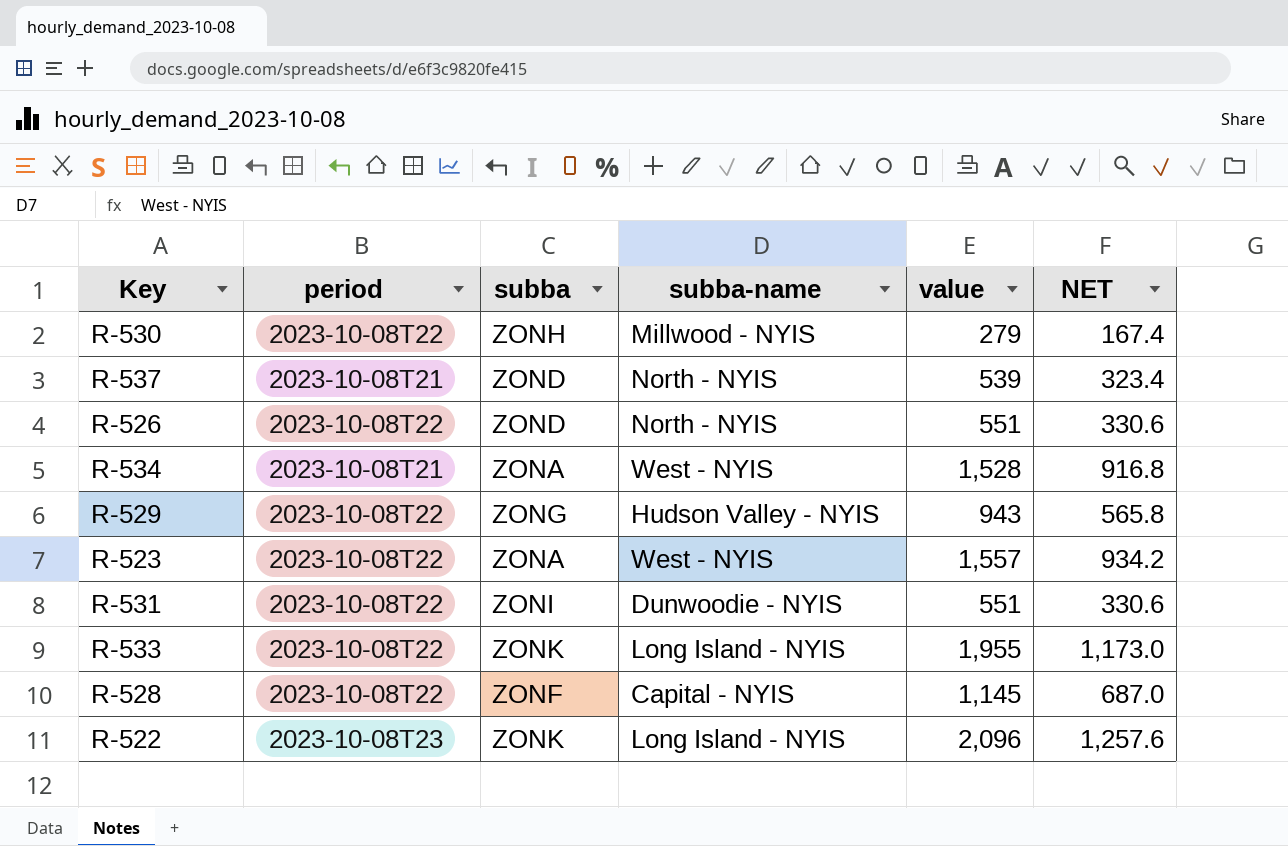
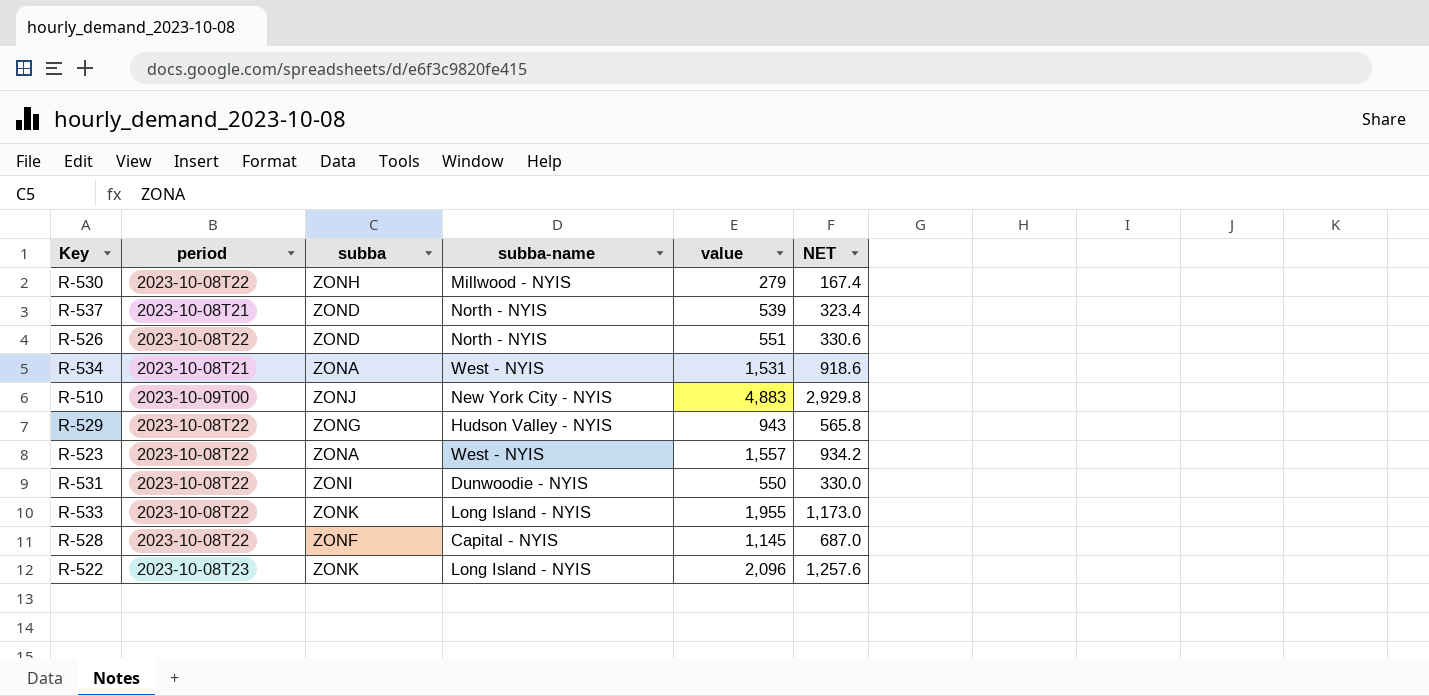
R-534 | value: 1,528 -> 1,531
R-534 | NET: 916.8 -> 918.6
row R-510: none -> 2023-10-09T00 | ZONJ | New York City - NYIS | 4,883 | 2,929.8
R-531 | value: 551 -> 550
R-531 | NET: 330.6 -> 330.0

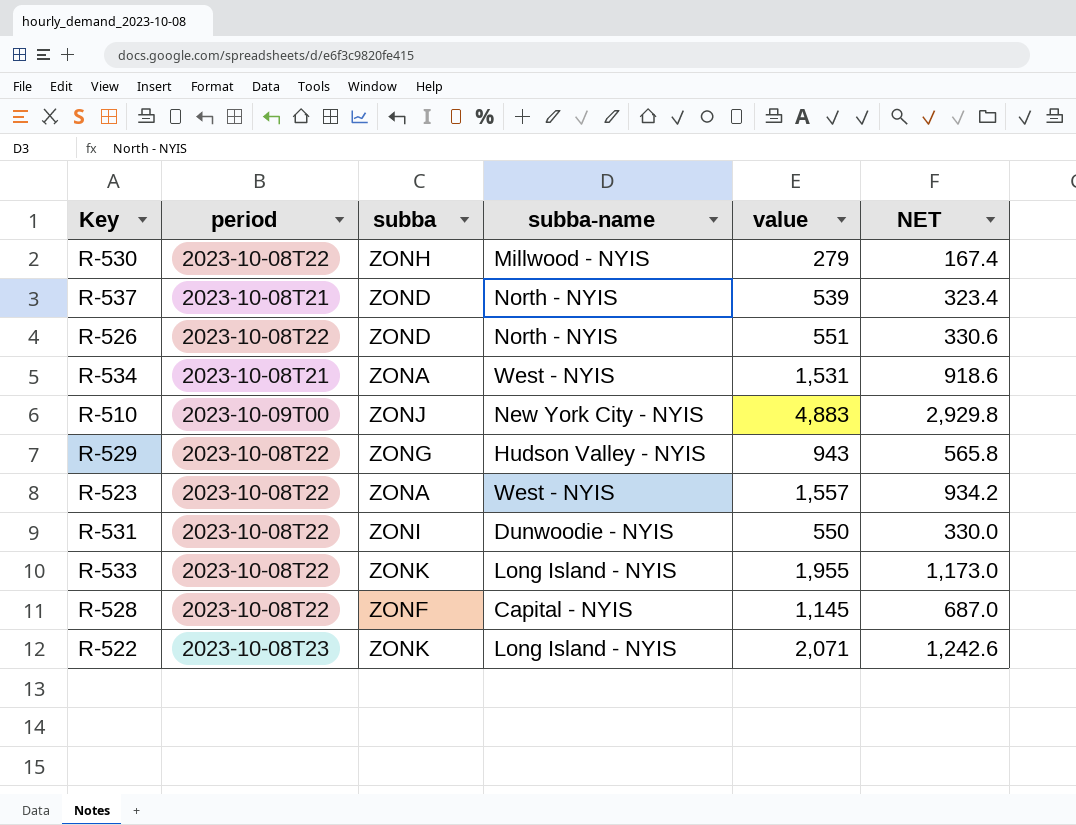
R-522 | value: 2,096 -> 2,071
R-522 | NET: 1,257.6 -> 1,242.6

